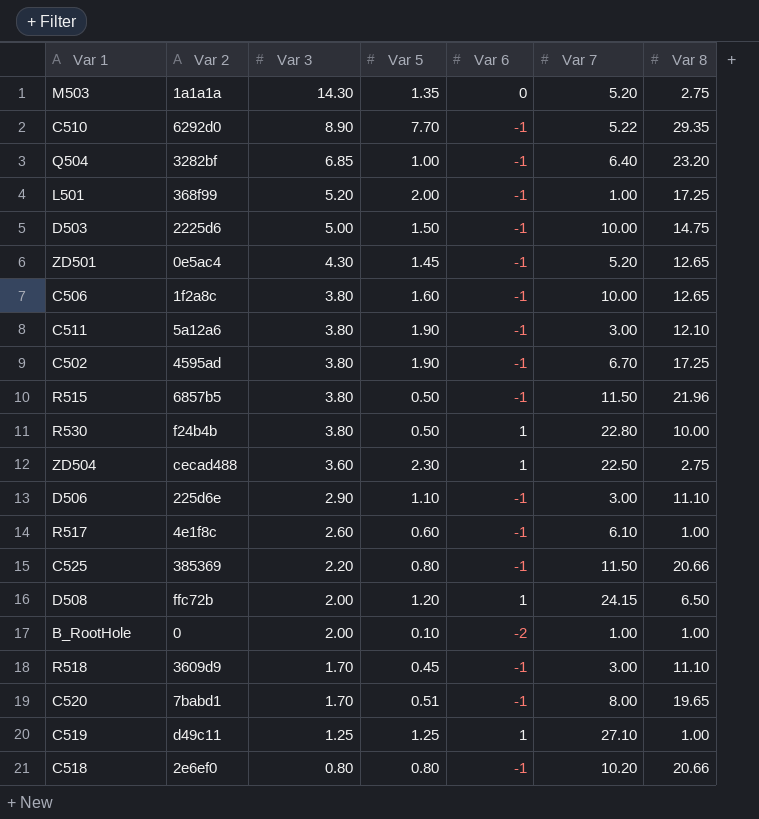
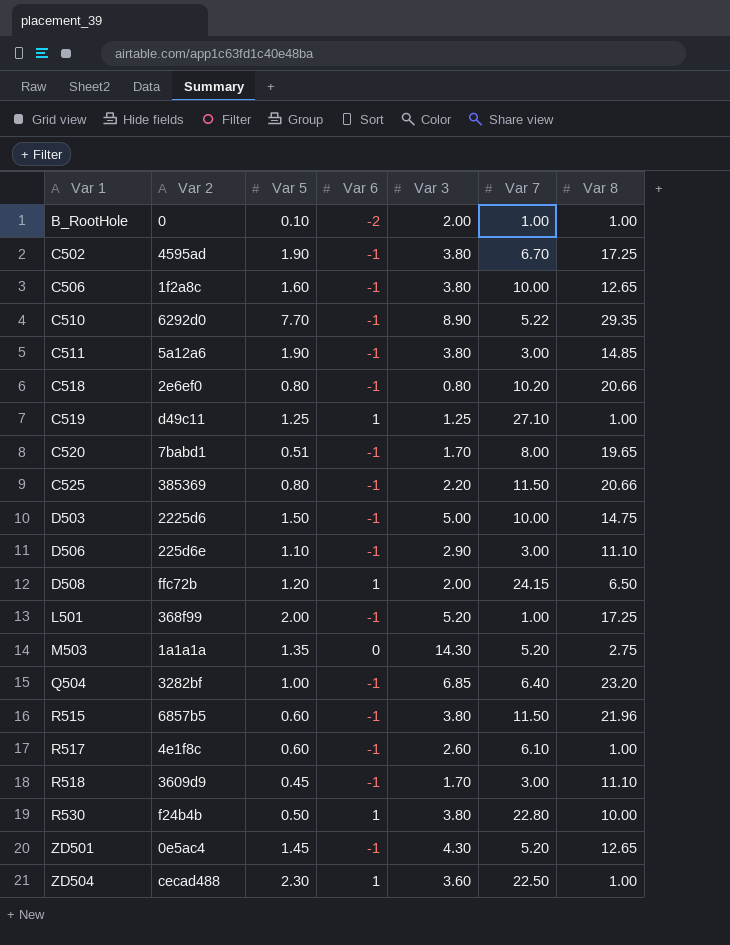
row order: Var 3 descending -> Var 1 ascending
column Var 3 | position: 3 -> 5
C511 | Var 8: 12.10 -> 14.85
R515 | Var 5: 0.50 -> 0.60
ZD504 | Var 8: 2.75 -> 1.00

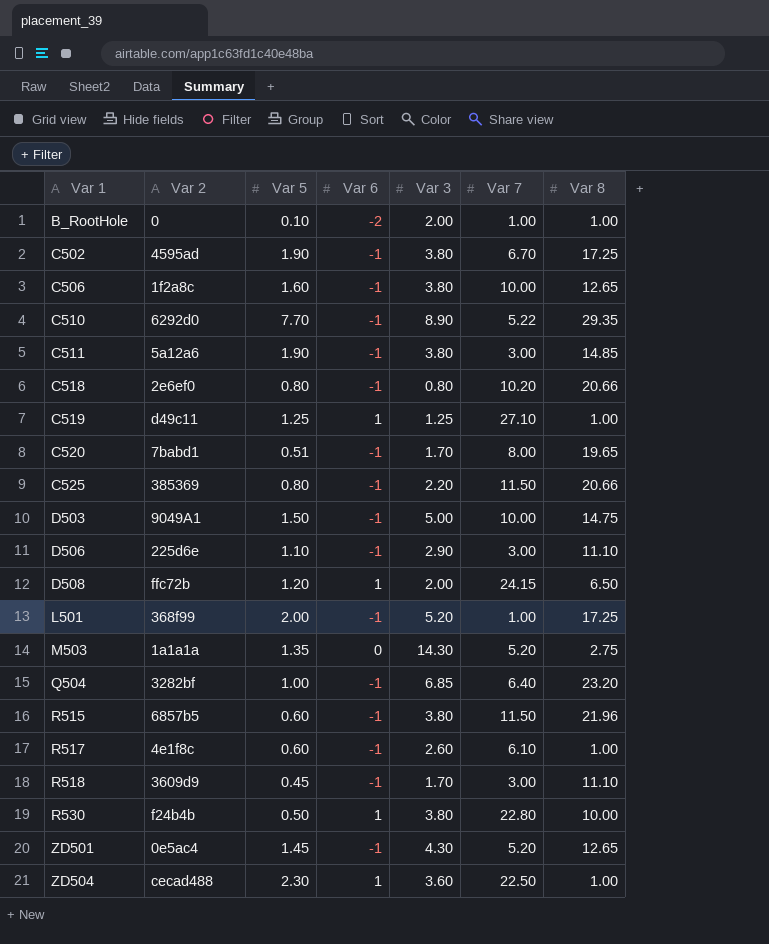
D503 | Var 2: 2225d6 -> 9049A1

